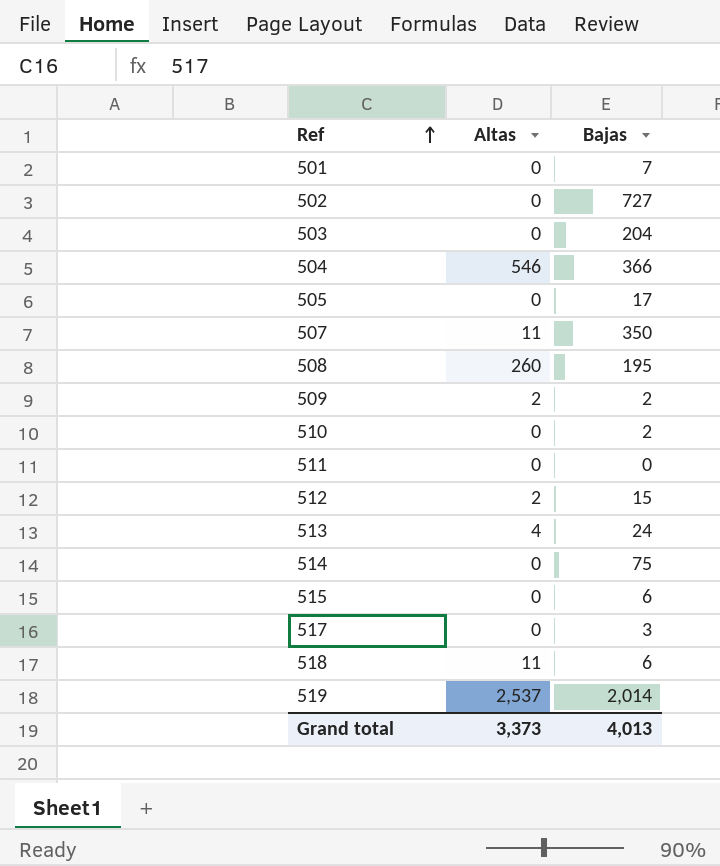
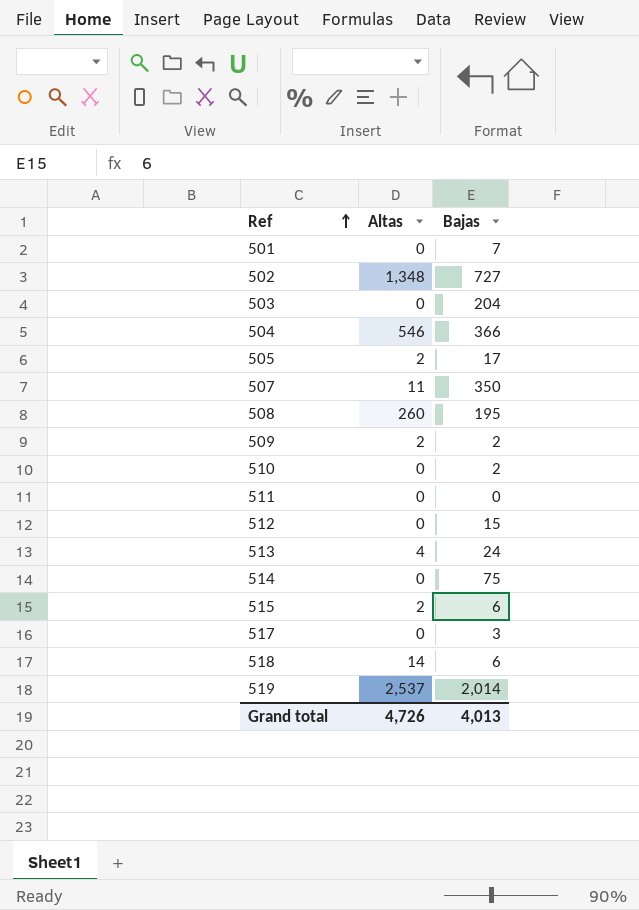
502 | Altas: 0 -> 1,348
505 | Altas: 0 -> 2
512 | Altas: 2 -> 0
515 | Altas: 0 -> 2
518 | Altas: 11 -> 14
Grand total | Altas: 3,373 -> 4,726

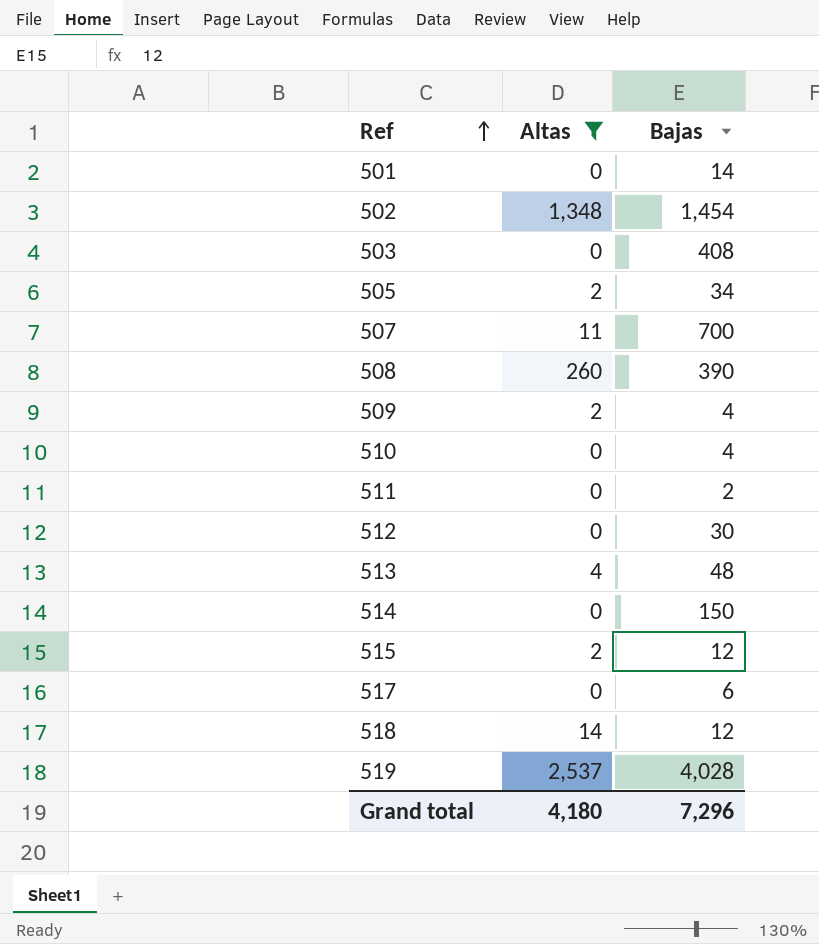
filter: none -> Altas != 546
501 | Bajas: 7 -> 14
502 | Bajas: 727 -> 1,454
503 | Bajas: 204 -> 408
505 | Bajas: 17 -> 34
507 | Bajas: 350 -> 700
508 | Bajas: 195 -> 390
509 | Bajas: 2 -> 4
510 | Bajas: 2 -> 4
511 | Bajas: 0 -> 2
512 | Bajas: 15 -> 30
513 | Bajas: 24 -> 48
514 | Bajas: 75 -> 150
515 | Bajas: 6 -> 12
517 | Bajas: 3 -> 6
518 | Bajas: 6 -> 12
519 | Bajas: 2,014 -> 4,028
Grand total | Altas: 4,726 -> 4,180
Grand total | Bajas: 4,013 -> 7,296

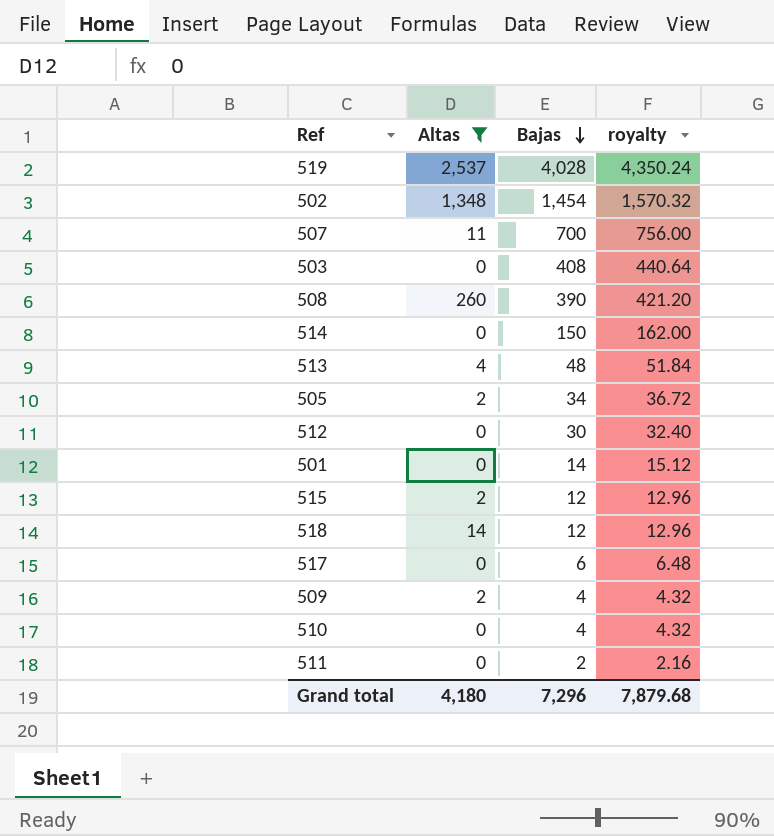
row order: Ref ascending -> Bajas descending
column royalty | formula: none -> [Bajas] * 1.08

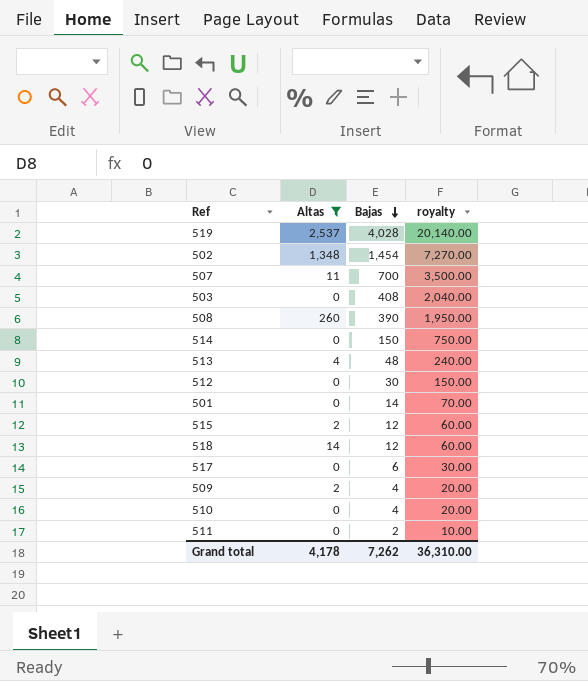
column royalty | formula: [Bajas] * 1.08 -> [Bajas] * 5
row 505: 2 | 34 | 36.72 -> none
Grand total | Altas: 4,180 -> 4,178
Grand total | Bajas: 7,296 -> 7,262
Grand total | royalty: 7,879.68 -> 36,310.00

